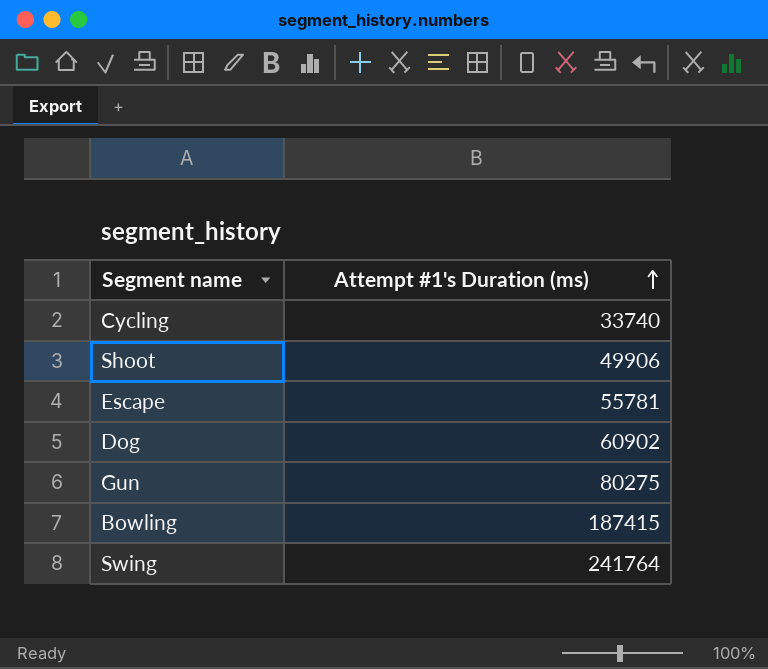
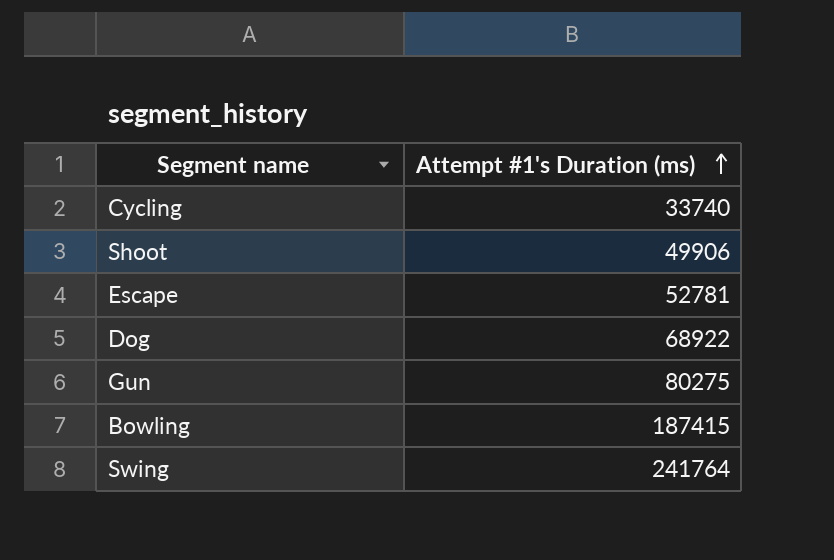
Escape | Attempt #1's Duration (ms): 55781 -> 52781
Dog | Attempt #1's Duration (ms): 60902 -> 68922

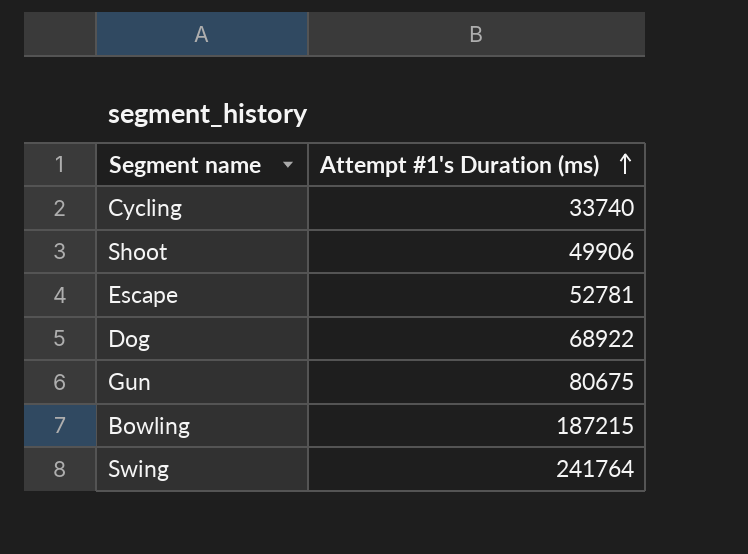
Gun | Attempt #1's Duration (ms): 80275 -> 80675
Bowling | Attempt #1's Duration (ms): 187415 -> 187215

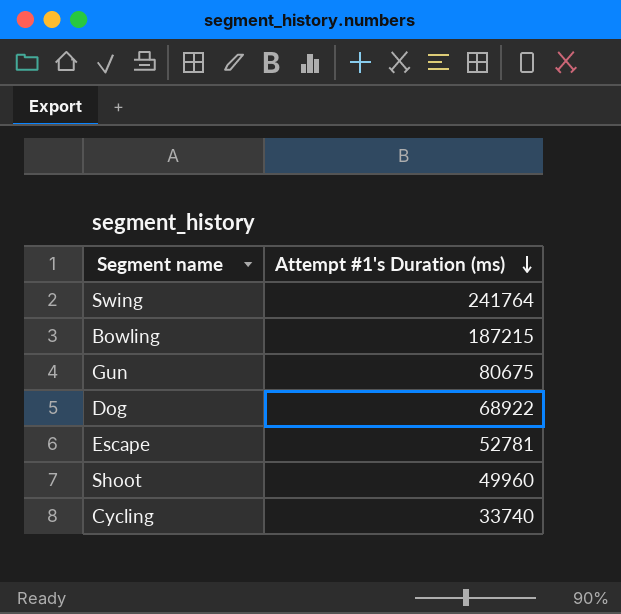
row order: Attempt #1's Duration (ms) ascending -> Attempt #1's Duration (ms) descending
Shoot | Attempt #1's Duration (ms): 49906 -> 49960

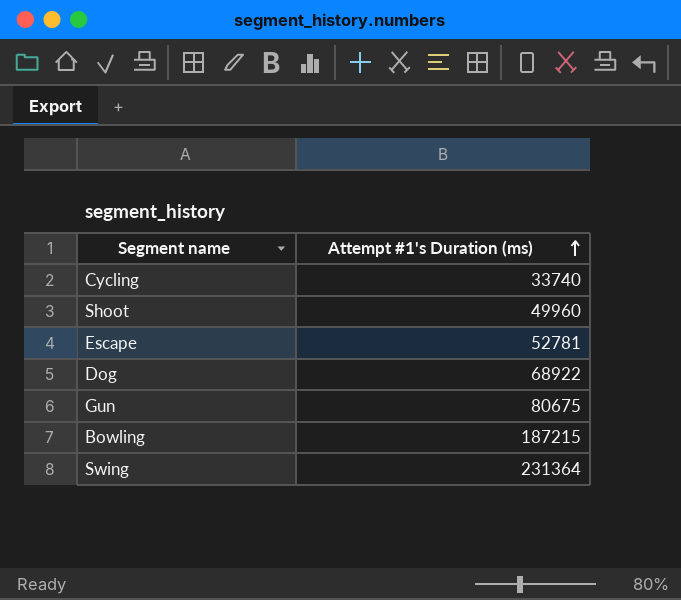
row order: Attempt #1's Duration (ms) descending -> Attempt #1's Duration (ms) ascending
Swing | Attempt #1's Duration (ms): 241764 -> 231364

